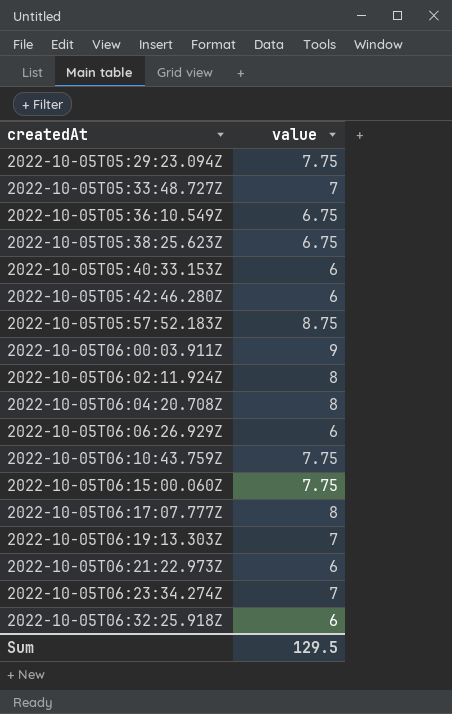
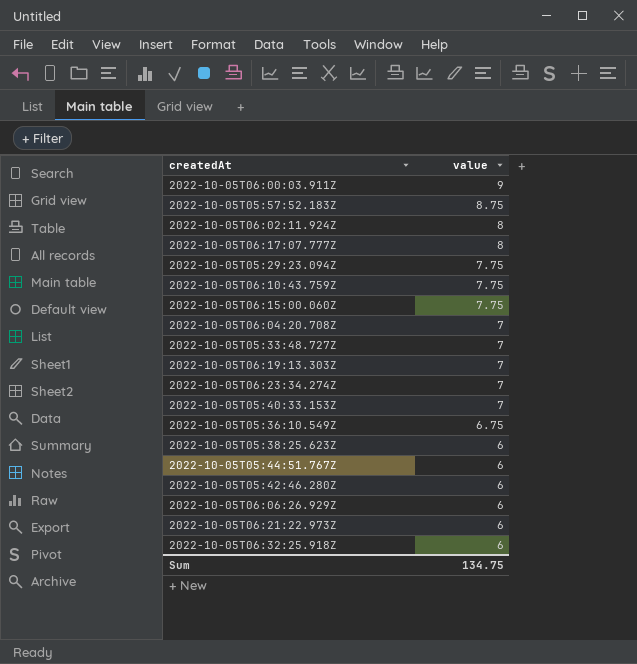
row order: createdAt ascending -> value descending
2022-10-05T06:04:20.708Z | value: 8 -> 7
2022-10-05T05:40:33.153Z | value: 6 -> 7
2022-10-05T05:38:25.623Z | value: 6.75 -> 6
row 2022-10-05T05:44:51.767Z: none -> 6
Sum | value: 129.5 -> 134.75

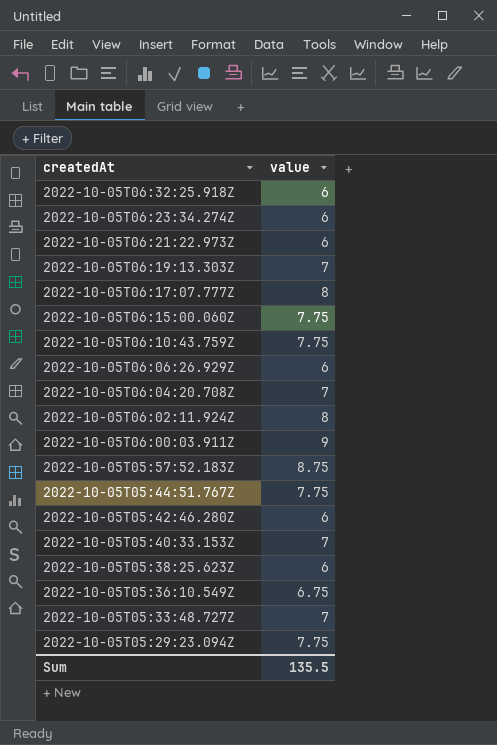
row order: value descending -> createdAt descending
2022-10-05T06:23:34.274Z | value: 7 -> 6
2022-10-05T05:44:51.767Z | value: 6 -> 7.75
Sum | value: 134.75 -> 135.5

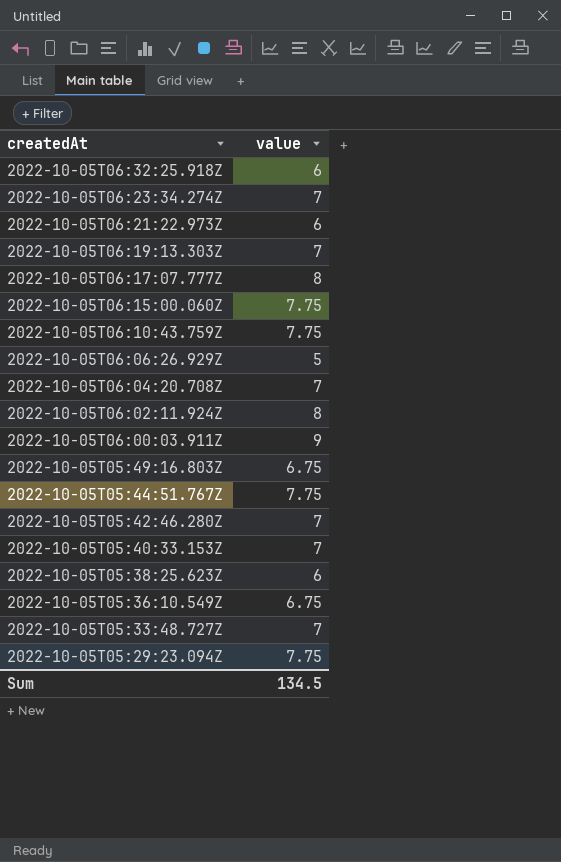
row 2022-10-05T05:57:52.183Z: 8.75 -> none
2022-10-05T06:23:34.274Z | value: 6 -> 7
2022-10-05T06:06:26.929Z | value: 6 -> 5
row 2022-10-05T05:49:16.803Z: none -> 6.75
2022-10-05T05:42:46.280Z | value: 6 -> 7
Sum | value: 135.5 -> 134.5

